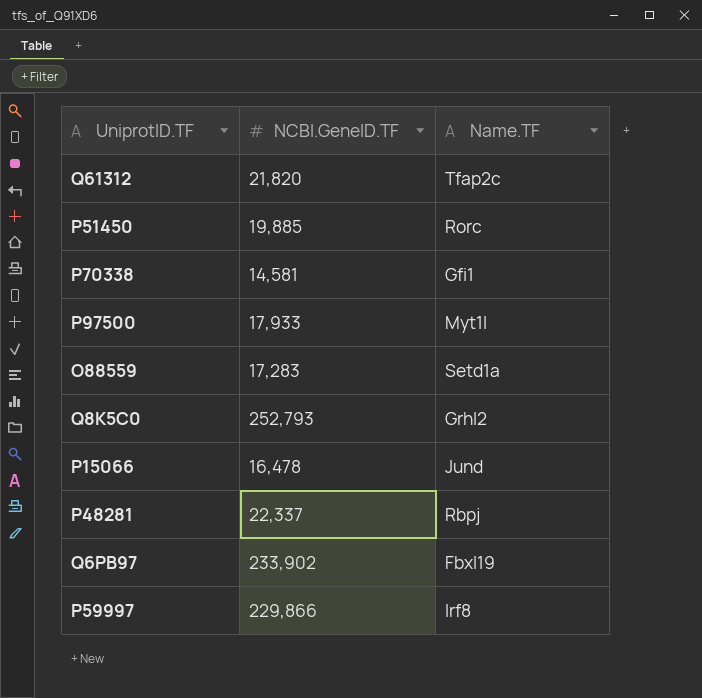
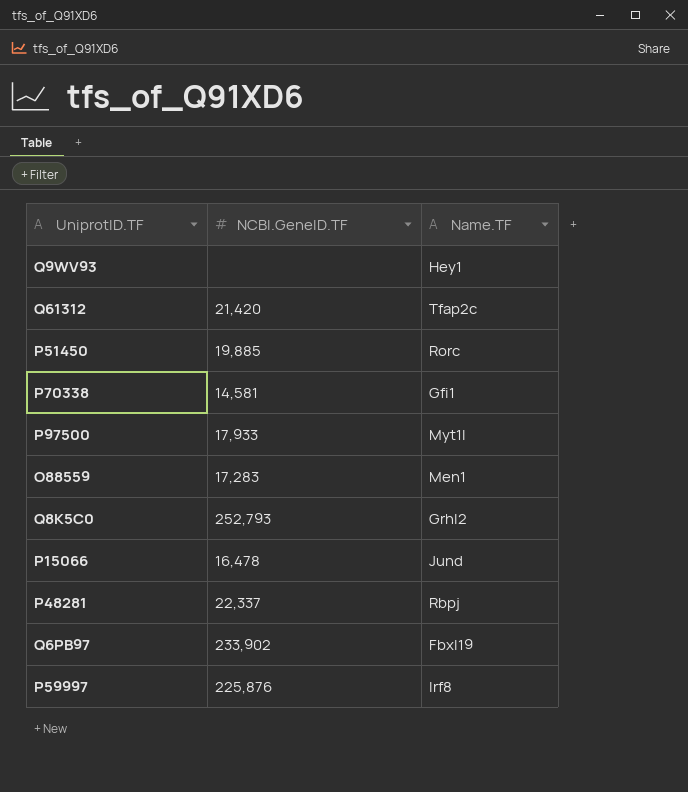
row Q9WV93: none -> none | Hey1
Q61312 | NCBI.GeneID.TF: 21,820 -> 21,420
O88559 | Name.TF: Setd1a -> Men1
P59997 | NCBI.GeneID.TF: 229,866 -> 225,876

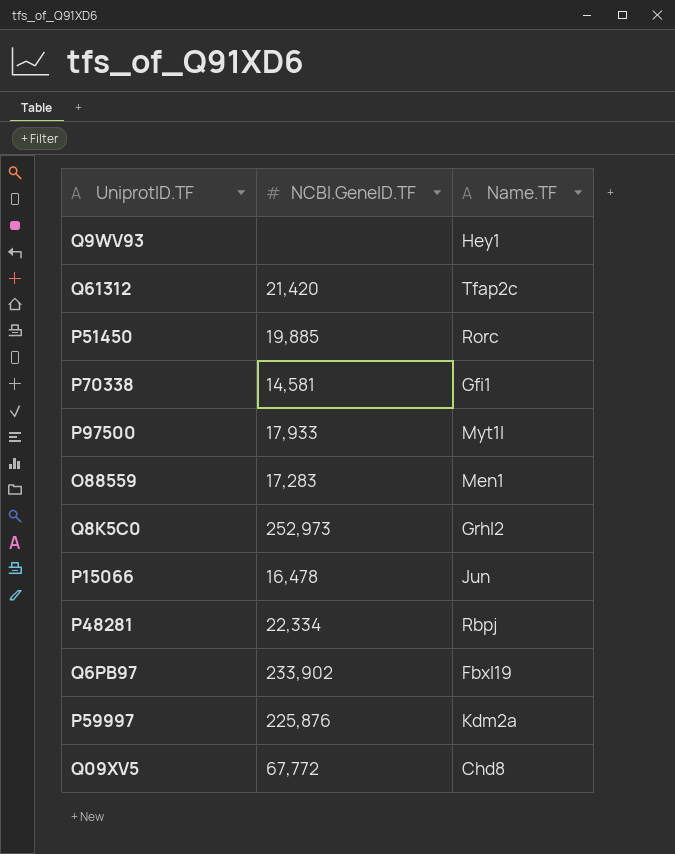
Q8K5C0 | NCBI.GeneID.TF: 252,793 -> 252,973
P15066 | Name.TF: Jund -> Jun
P48281 | NCBI.GeneID.TF: 22,337 -> 22,334
P59997 | Name.TF: Irf8 -> Kdm2a
row Q09XV5: none -> 67,772 | Chd8

